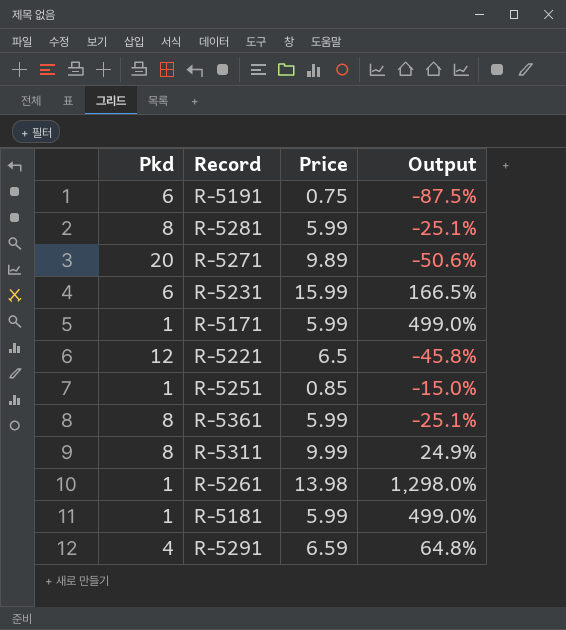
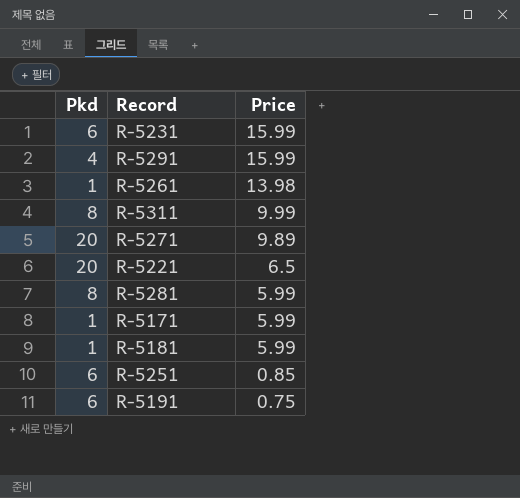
row order: none -> Price descending
column Output | formula: ([Price] - [Pkd]) / [Pkd] -> none
row R-5361: 8 | 5.99 | -25.1% -> none
R-5291 | Price: 6.59 -> 15.99
R-5221 | Pkd: 12 -> 20
R-5251 | Pkd: 1 -> 6

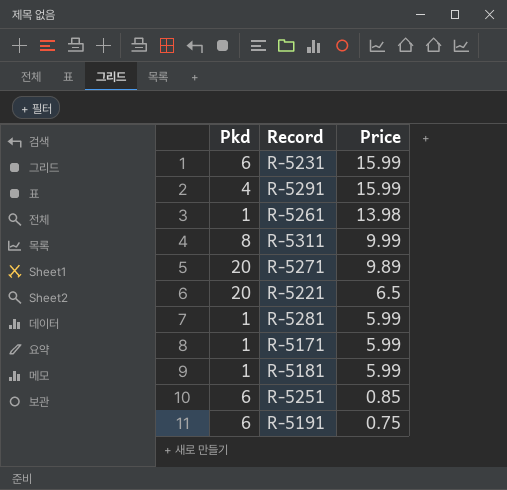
R-5281 | Pkd: 8 -> 1

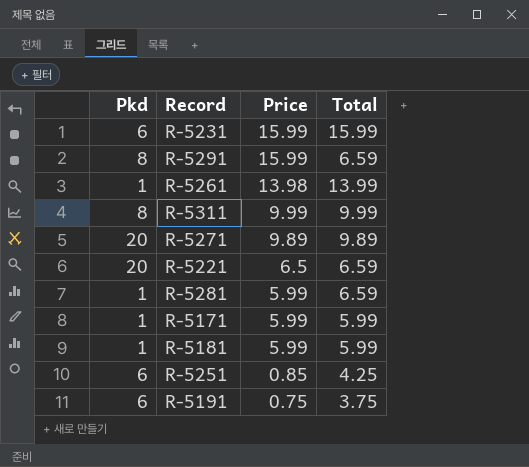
column Total | position: none -> 4
R-5291 | Pkd: 4 -> 8

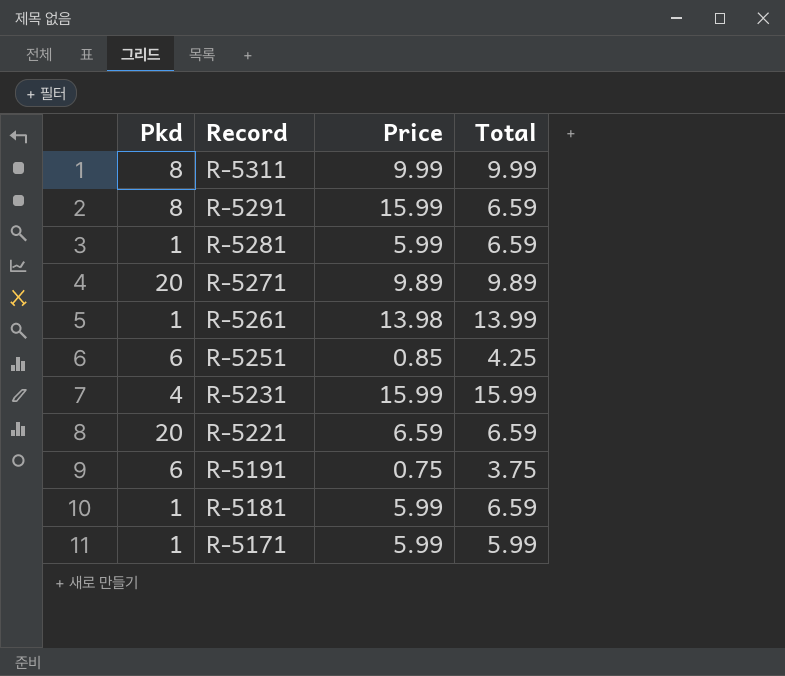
row order: Price descending -> Record descending
R-5231 | Pkd: 6 -> 4
R-5221 | Price: 6.5 -> 6.59
R-5181 | Total: 5.99 -> 6.59

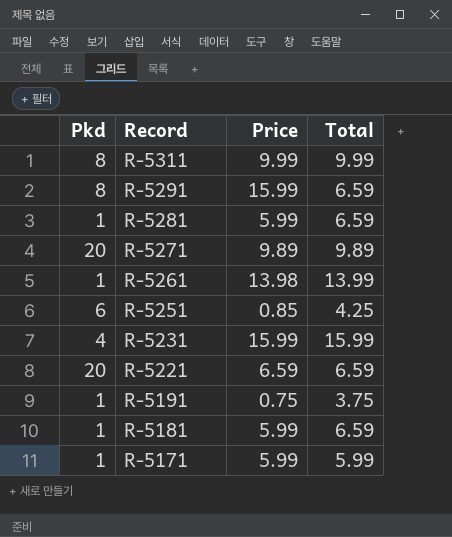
R-5191 | Pkd: 6 -> 1

